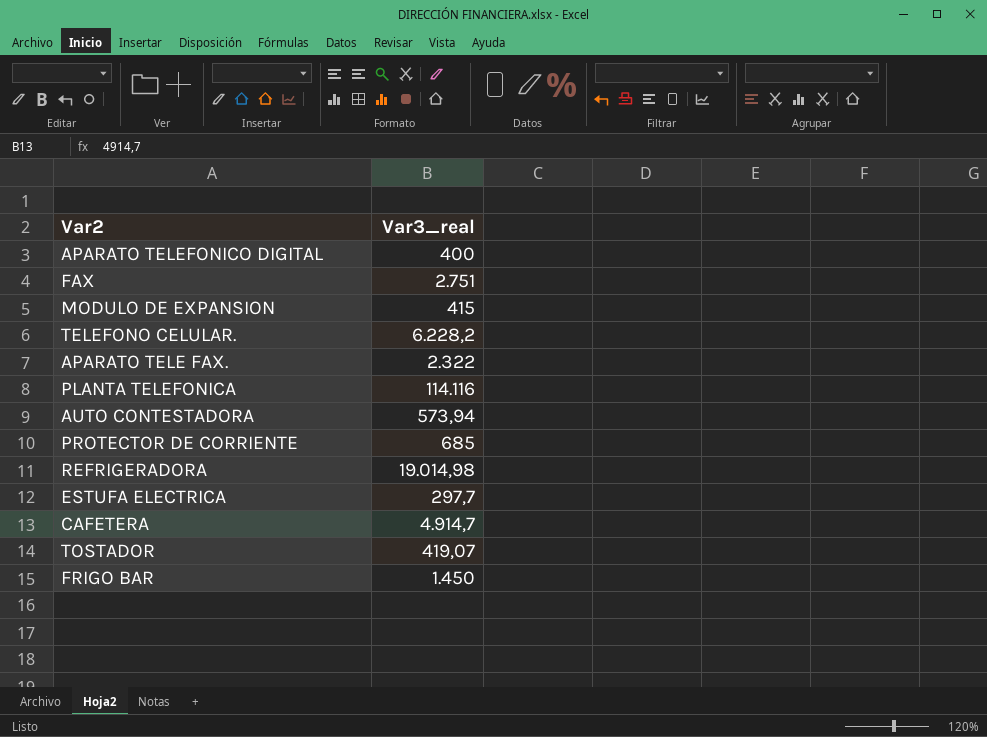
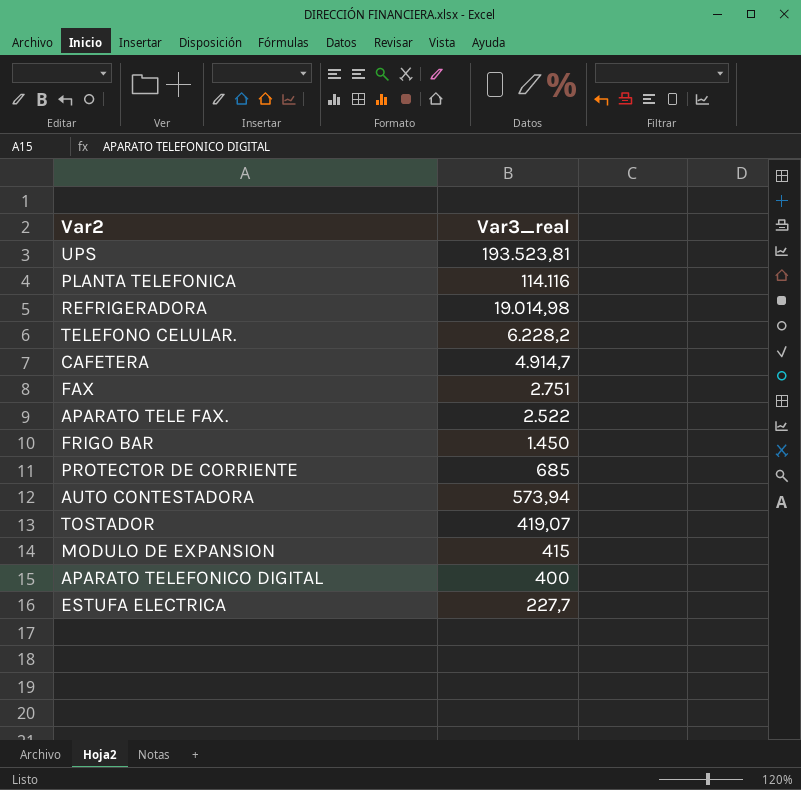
row order: none -> Var3_real descending
row UPS: none -> 193.523,81
APARATO TELE FAX. | Var3_real: 2.322 -> 2.522
ESTUFA ELECTRICA | Var3_real: 297,7 -> 227,7

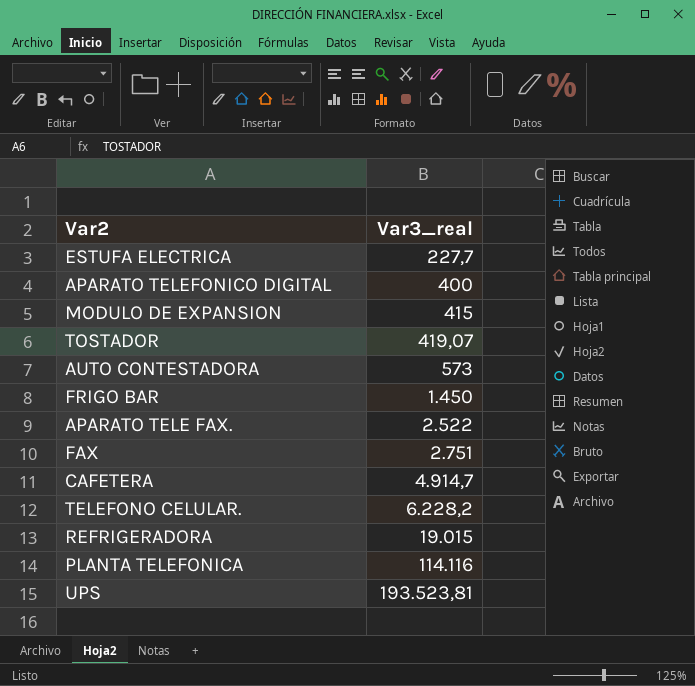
row order: Var3_real descending -> Var3_real ascending
row PROTECTOR DE CORRIENTE: 685 -> none
AUTO CONTESTADORA | Var3_real: 573,94 -> 573
REFRIGERADORA | Var3_real: 19.014,98 -> 19.015

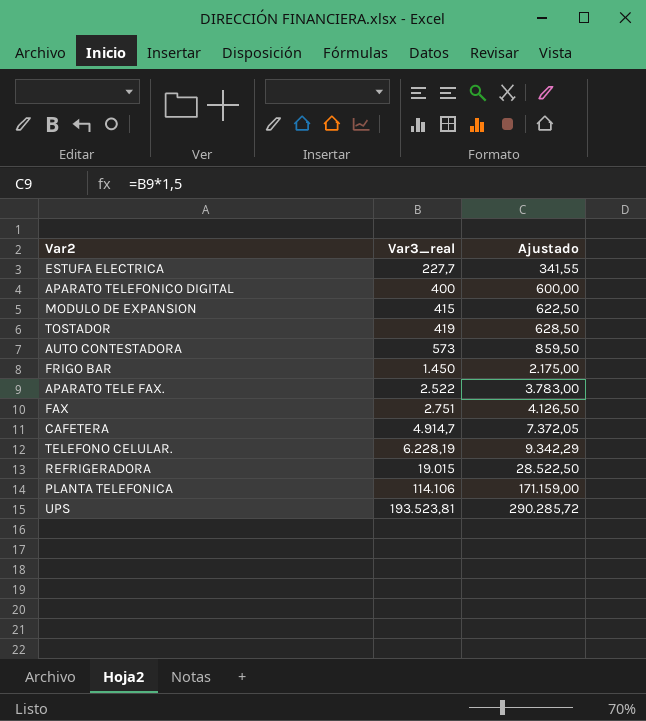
column Ajustado | formula: none -> [Var3_real] * 1,5
TOSTADOR | Var3_real: 419,07 -> 419
TELEFONO CELULAR. | Var3_real: 6.228,2 -> 6.228,19
PLANTA TELEFONICA | Var3_real: 114.116 -> 114.106

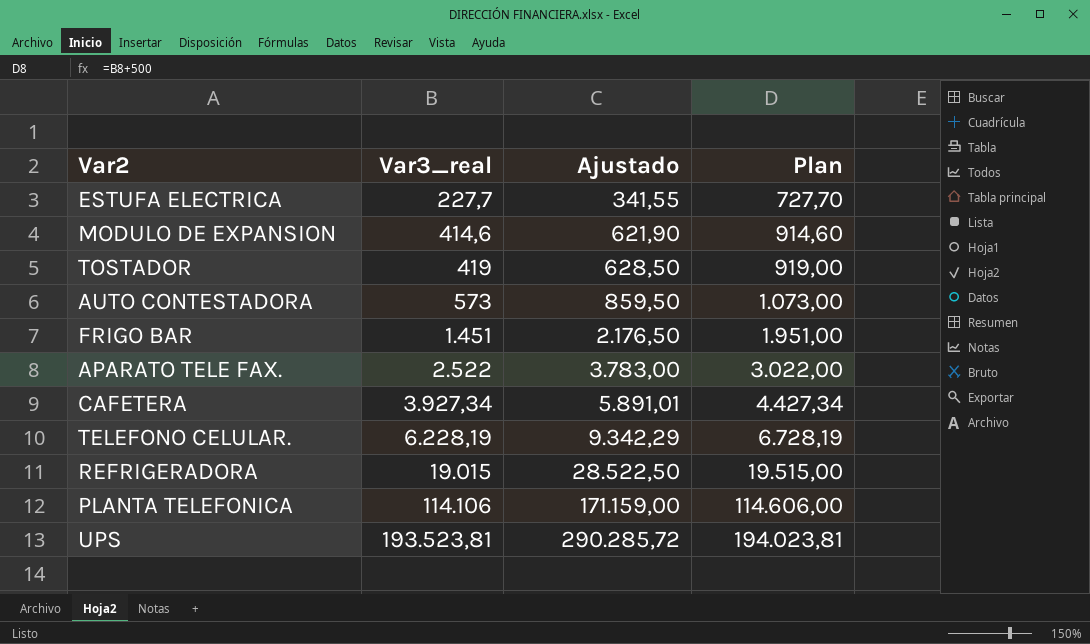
column Plan | formula: none -> [Var3_real] + 500
row APARATO TELEFONICO DIGITAL: 400 | 600,00 -> none
row FAX: 2.751 | 4.126,50 -> none
MODULO DE EXPANSION | Var3_real: 415 -> 414,6
MODULO DE EXPANSION | Ajustado: 622,50 -> 621,90
FRIGO BAR | Var3_real: 1.450 -> 1.451
FRIGO BAR | Ajustado: 2.175,00 -> 2.176,50
CAFETERA | Var3_real: 4.914,7 -> 3.927,34
CAFETERA | Ajustado: 7.372,05 -> 5.891,01

